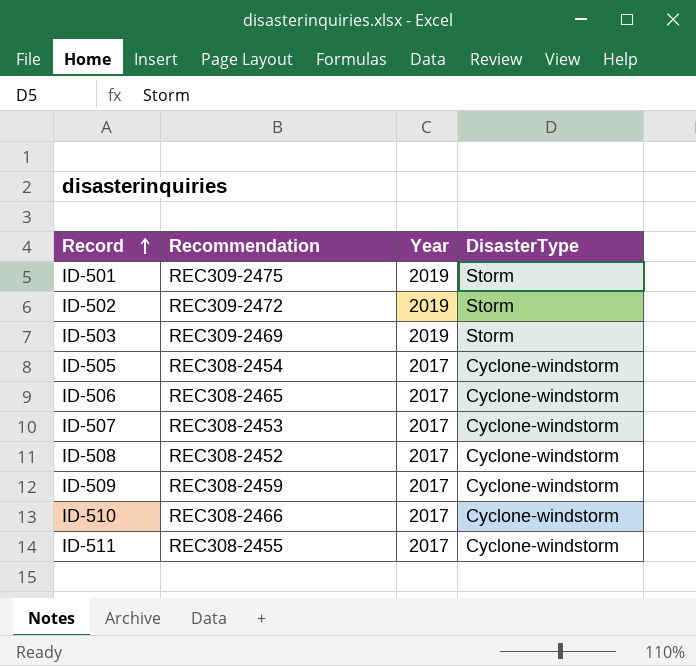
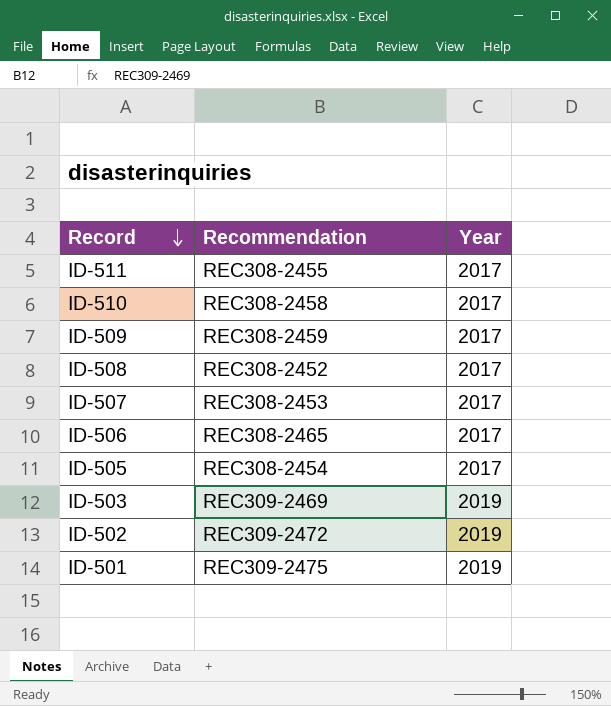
row order: Record ascending -> Record descending
column DisasterType | position: 4 -> none
ID-510 | Recommendation: REC308-2466 -> REC308-2458

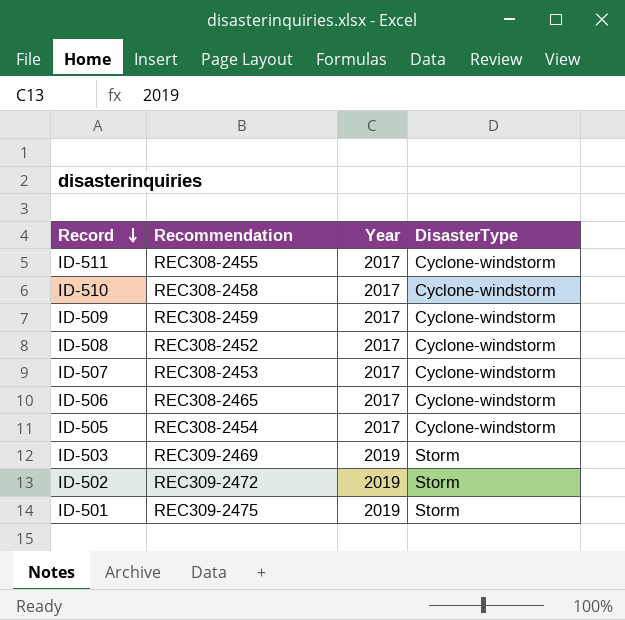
column DisasterType | position: none -> 4

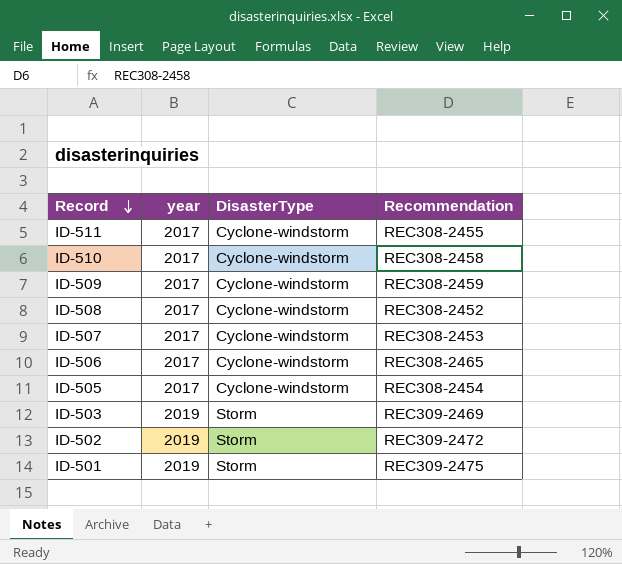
column name: Year -> year
column Recommendation | position: 2 -> 4

